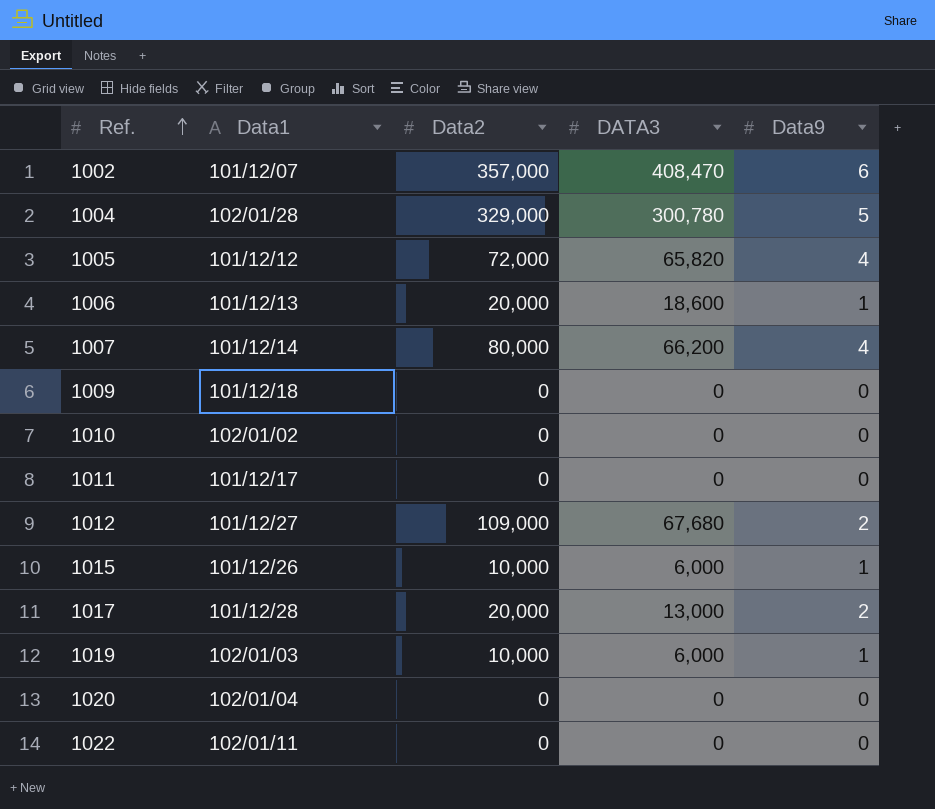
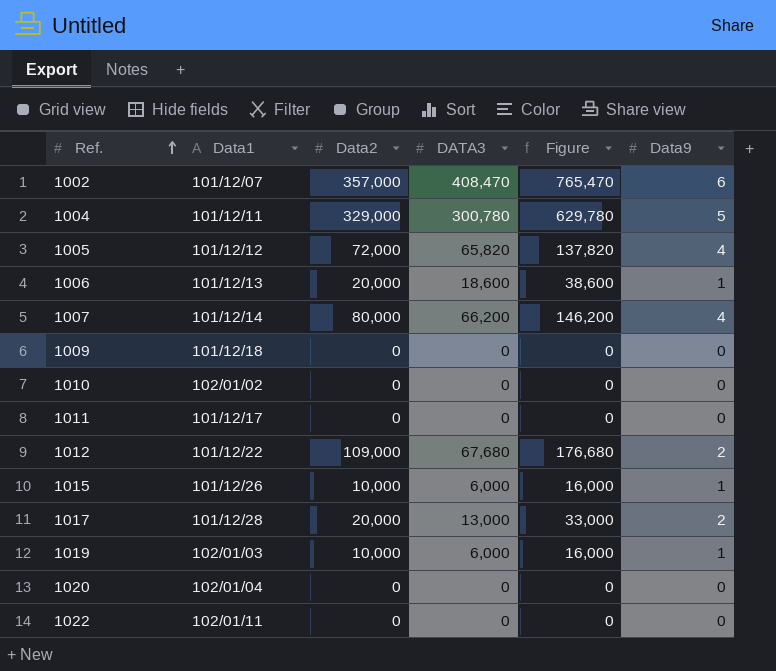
column Figure | formula: none -> [Data2] + [DATA3]
1004 | Data1: 102/01/28 -> 101/12/11
1012 | Data1: 101/12/27 -> 101/12/22

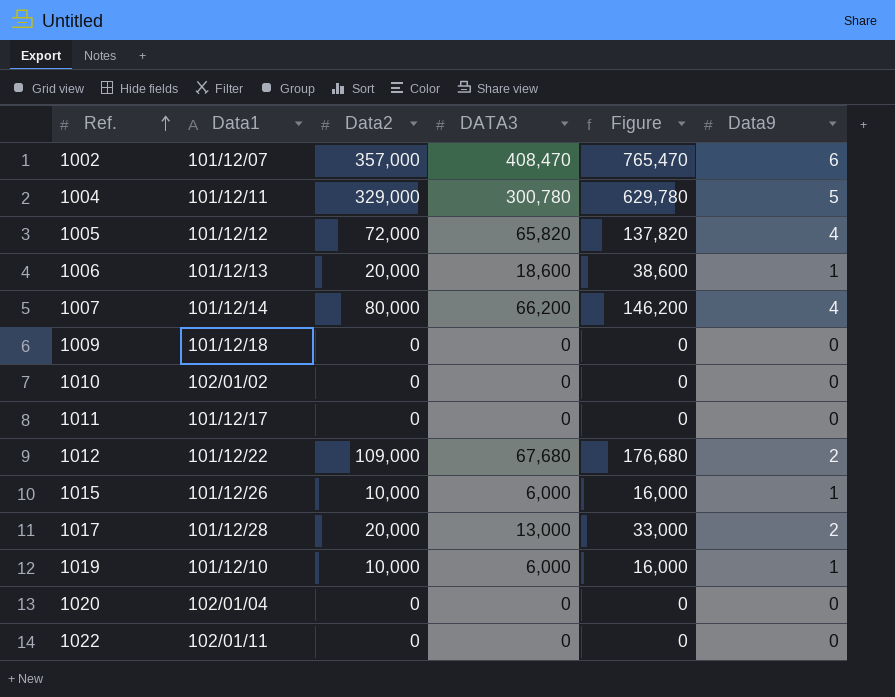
1019 | Data1: 102/01/03 -> 101/12/10

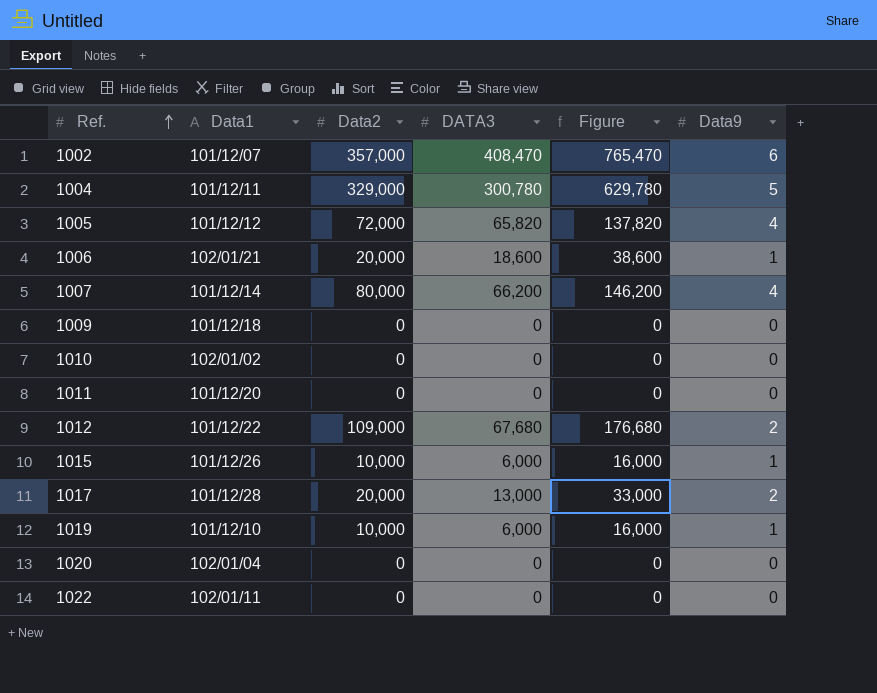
1006 | Data1: 101/12/13 -> 102/01/21
1011 | Data1: 101/12/17 -> 101/12/20

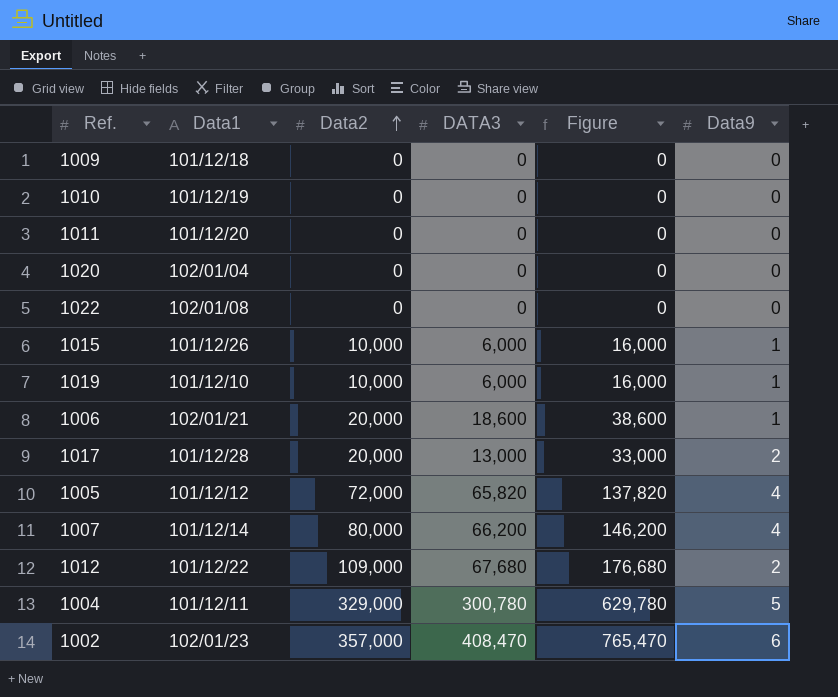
row order: Ref. ascending -> Data2 ascending
1010 | Data1: 102/01/02 -> 101/12/19
1022 | Data1: 102/01/11 -> 102/01/08
1002 | Data1: 101/12/07 -> 102/01/23

